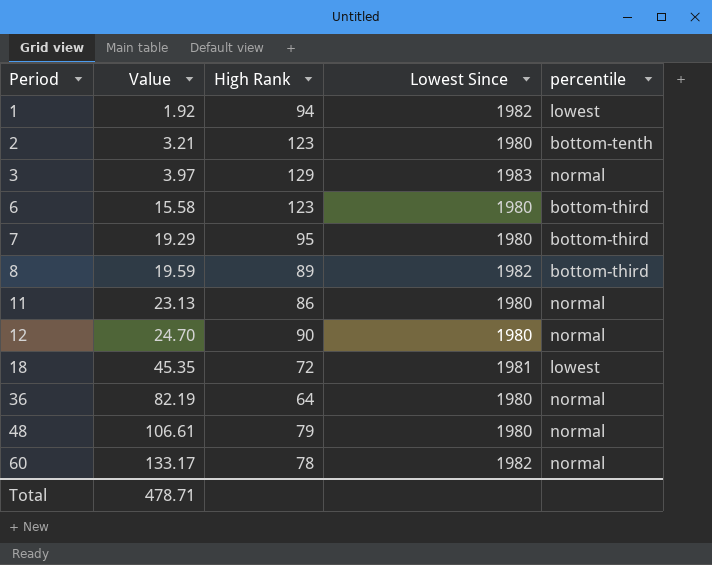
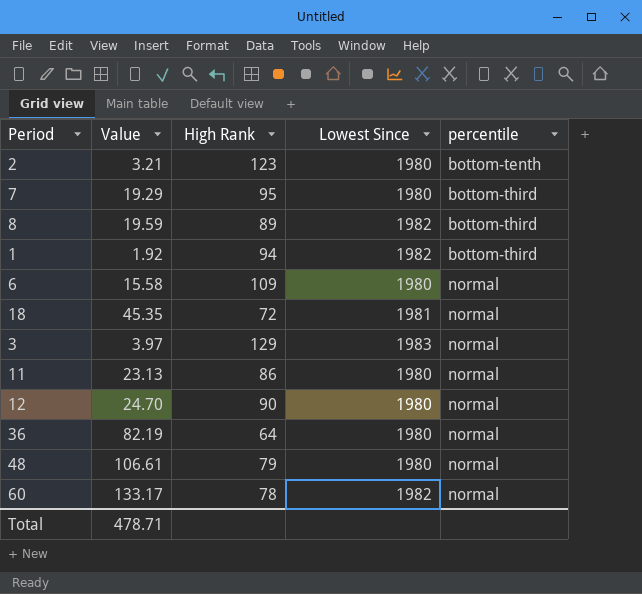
row order: Period ascending -> percentile ascending
1 | percentile: lowest -> bottom-third
6 | High Rank: 123 -> 109
6 | percentile: bottom-third -> normal
18 | percentile: lowest -> normal

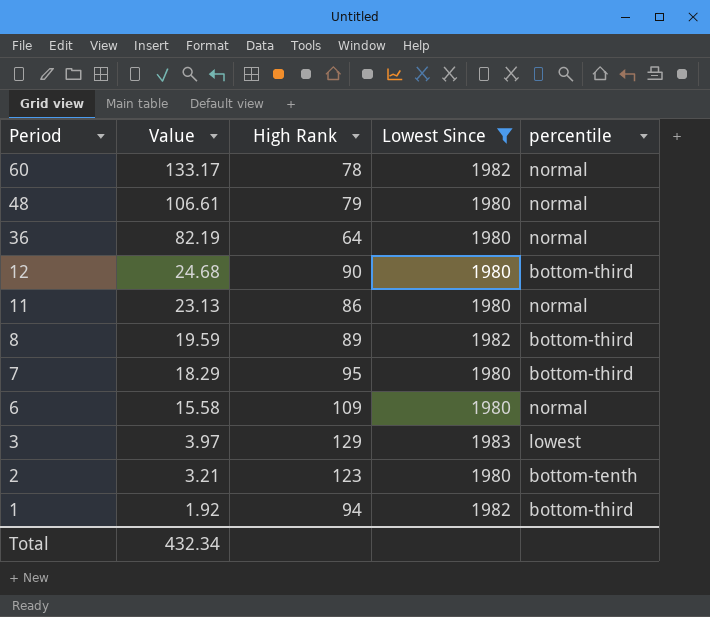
filter: none -> Lowest Since != 1981
row order: percentile ascending -> Period descending
12 | Value: 24.70 -> 24.68
12 | percentile: normal -> bottom-third
7 | Value: 19.29 -> 18.29
3 | percentile: normal -> lowest
Total | Value: 478.71 -> 432.34

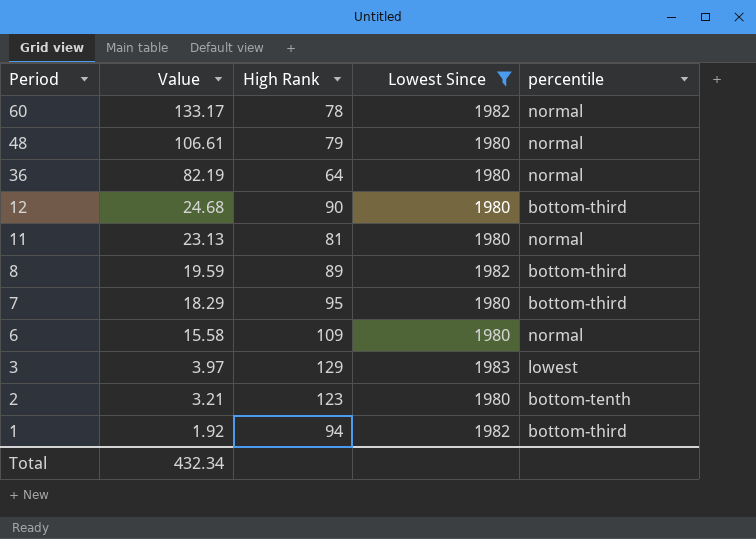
11 | High Rank: 86 -> 81

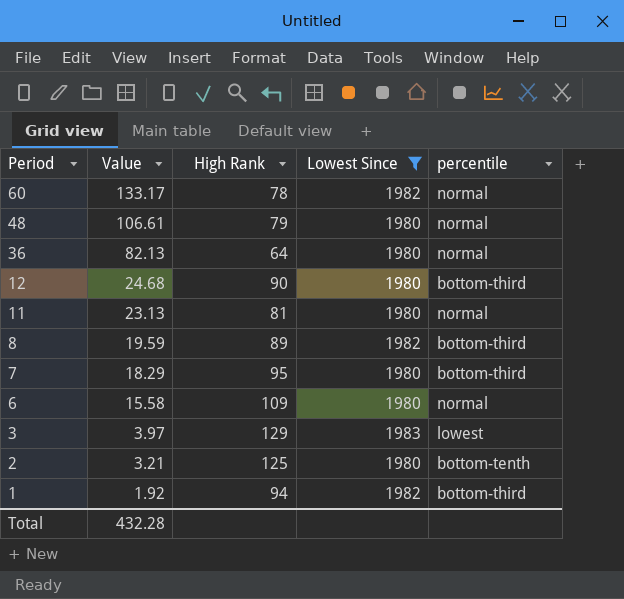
36 | Value: 82.19 -> 82.13
2 | High Rank: 123 -> 125
Total | Value: 432.34 -> 432.28

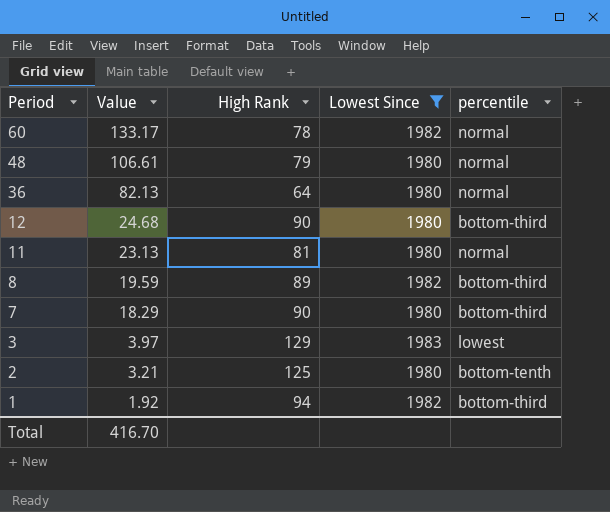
row 6: 15.58 | 109 | 1980 | normal -> none
7 | High Rank: 95 -> 90
Total | Value: 432.28 -> 416.70

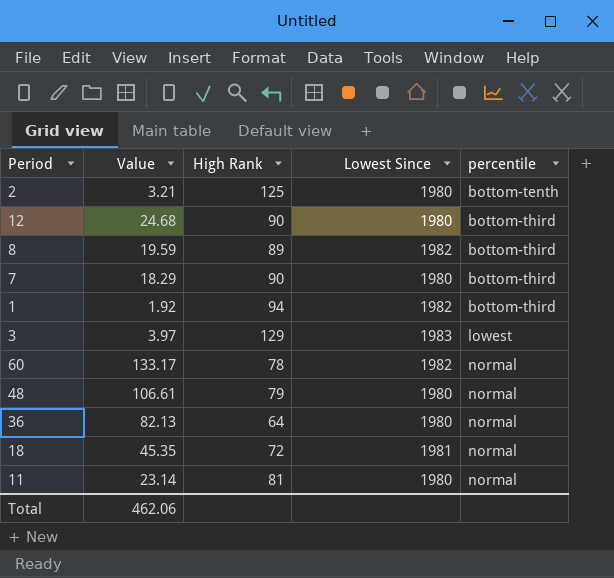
filter: Lowest Since != 1981 -> none
row order: Period descending -> percentile ascending
11 | Value: 23.13 -> 23.14
Total | Value: 416.70 -> 462.06

